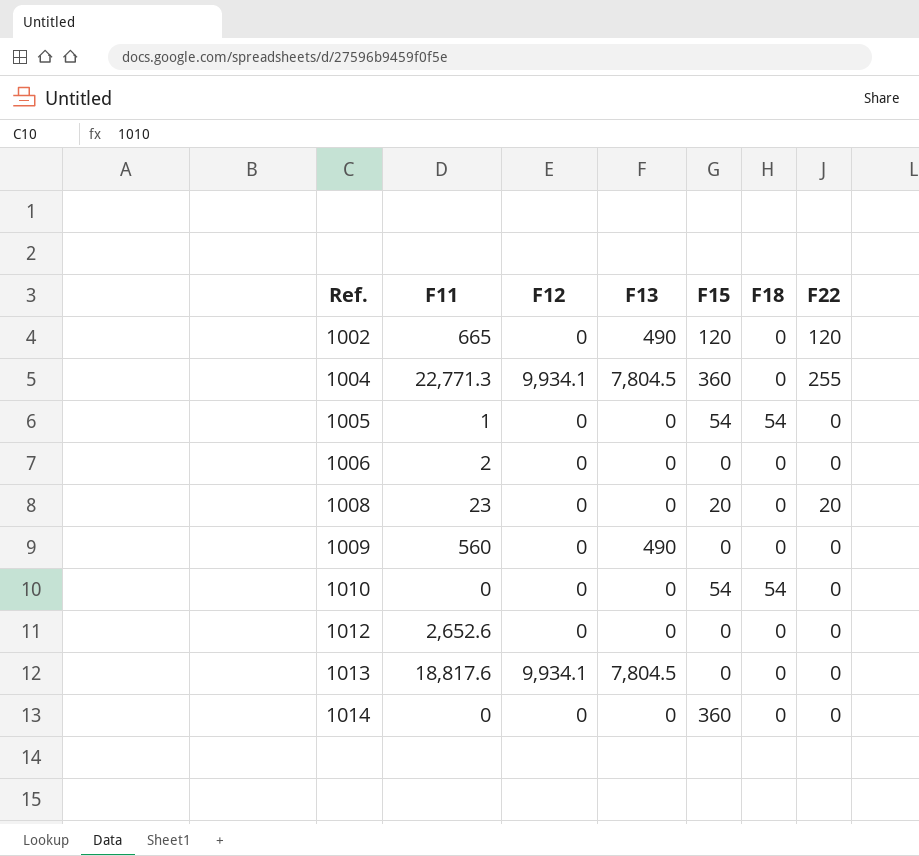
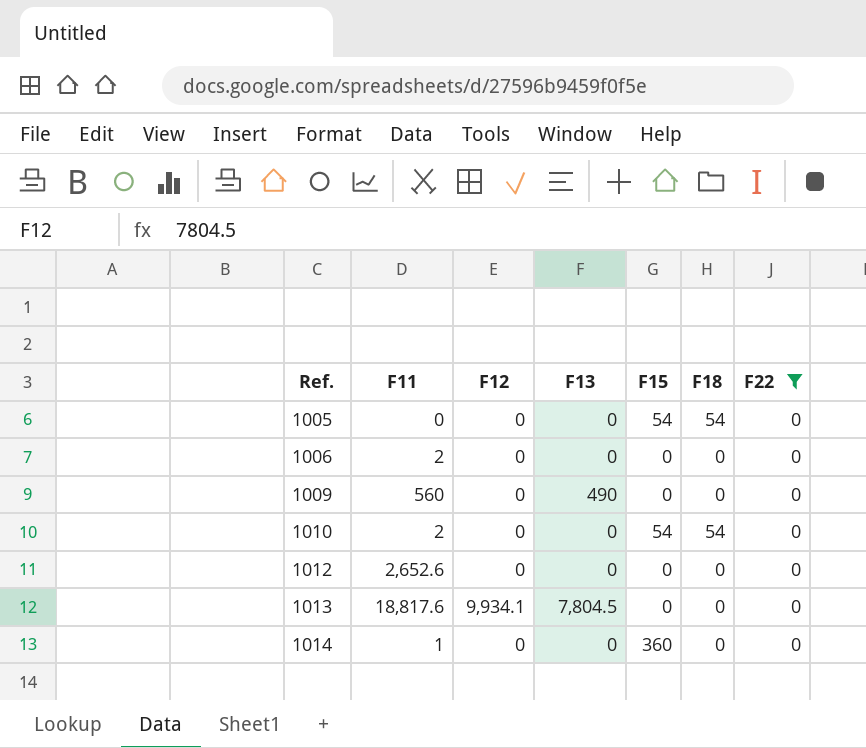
filter: none -> F22 = 0
1005 | F11: 1 -> 0
1010 | F11: 0 -> 2
1014 | F11: 0 -> 1

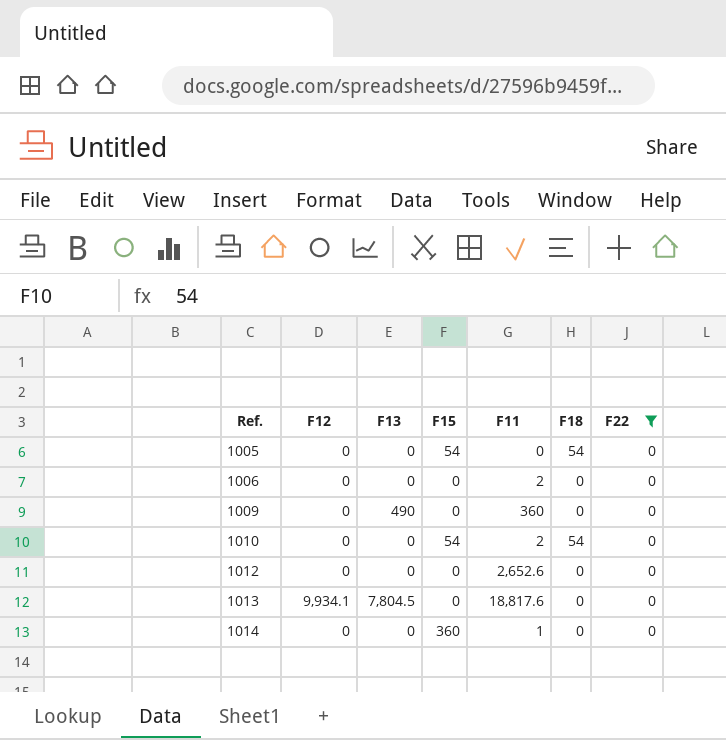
column F11 | position: 2 -> 5
1009 | F11: 560 -> 360

